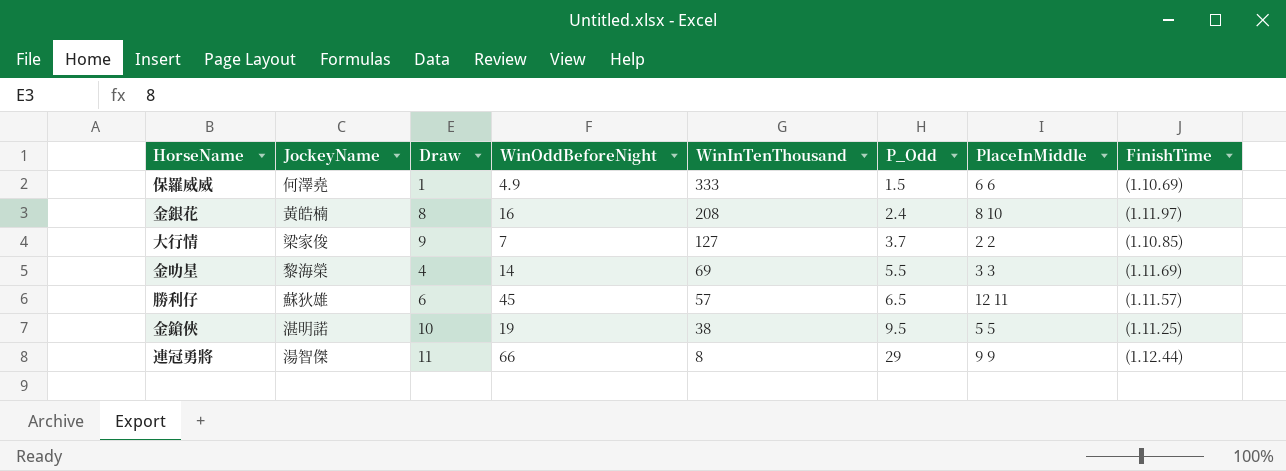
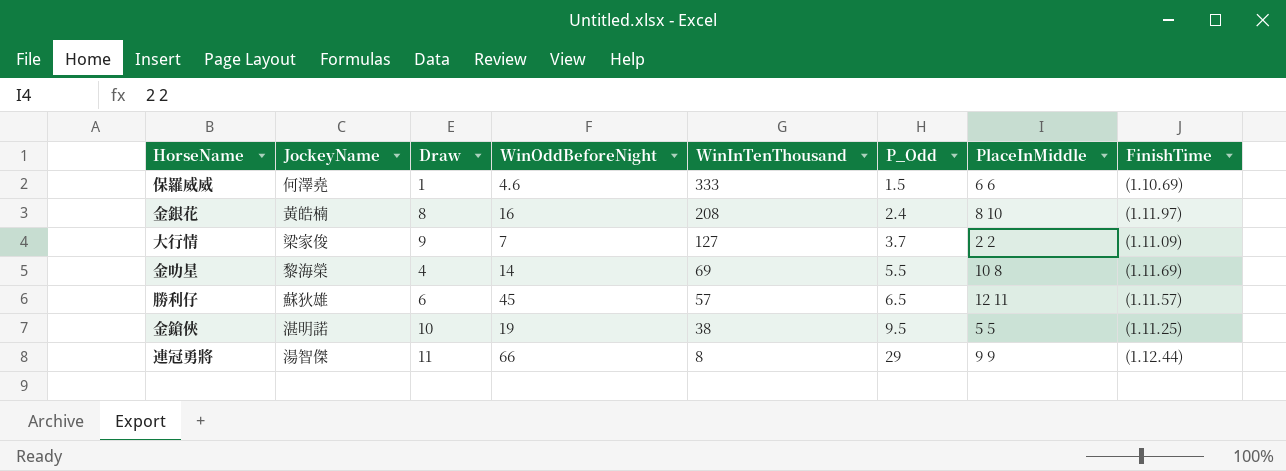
保羅威威 | WinOddBeforeNight: 4.9 -> 4.6
大行情 | FinishTime: (1.10.85) -> (1.11.09)
金叻星 | PlaceInMiddle: 3 3 -> 10 8

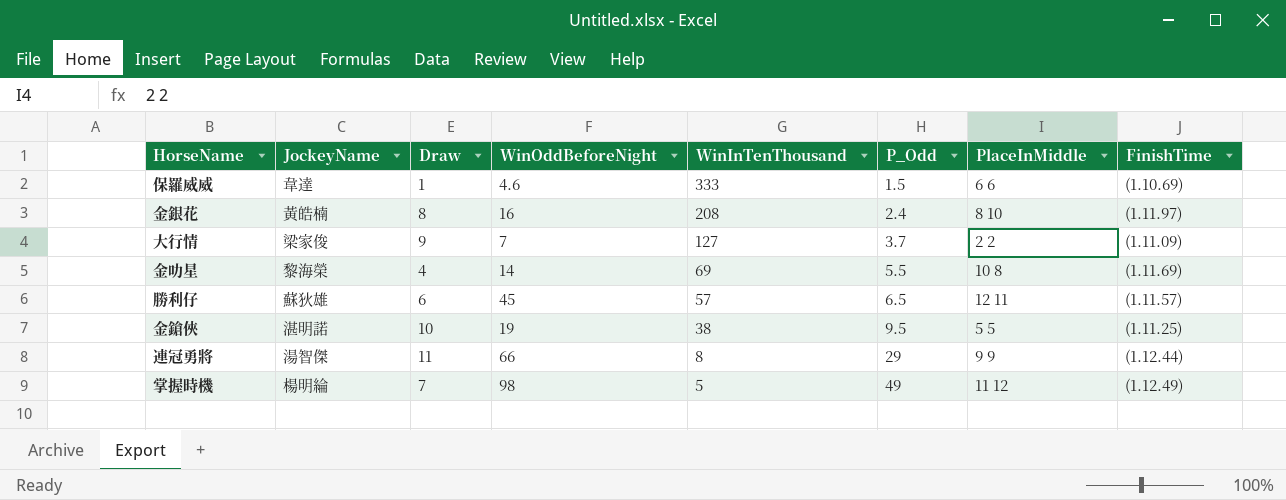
保羅威威 | JockeyName: 何澤堯 -> 韋達
row 掌握時機: none -> 楊明綸 | 7 | 98 | 5 | 49 | 11 12 | (1.12.49)

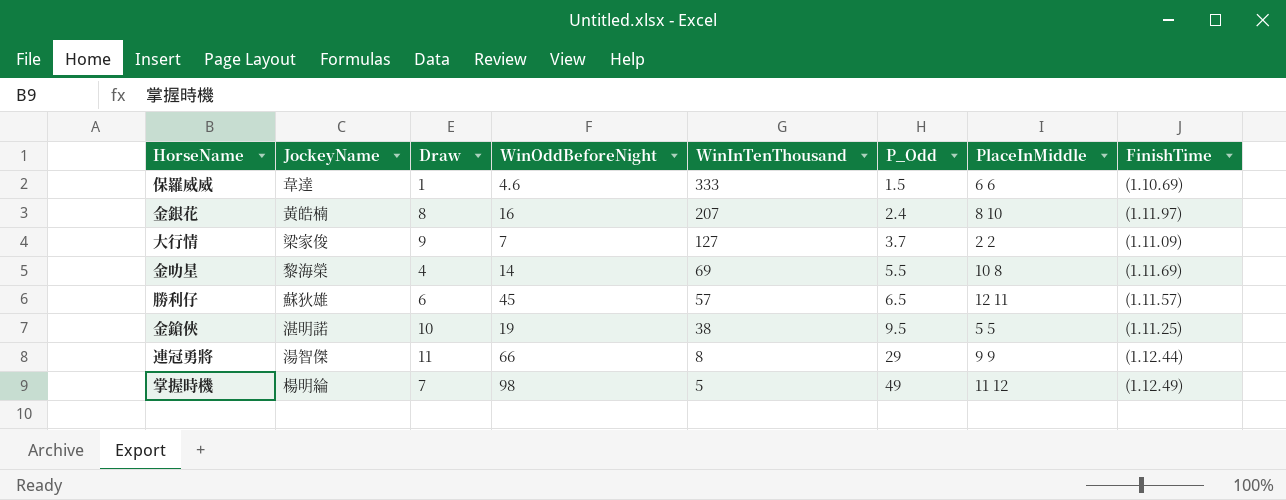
金銀花 | WinInTenThousand: 208 -> 207

